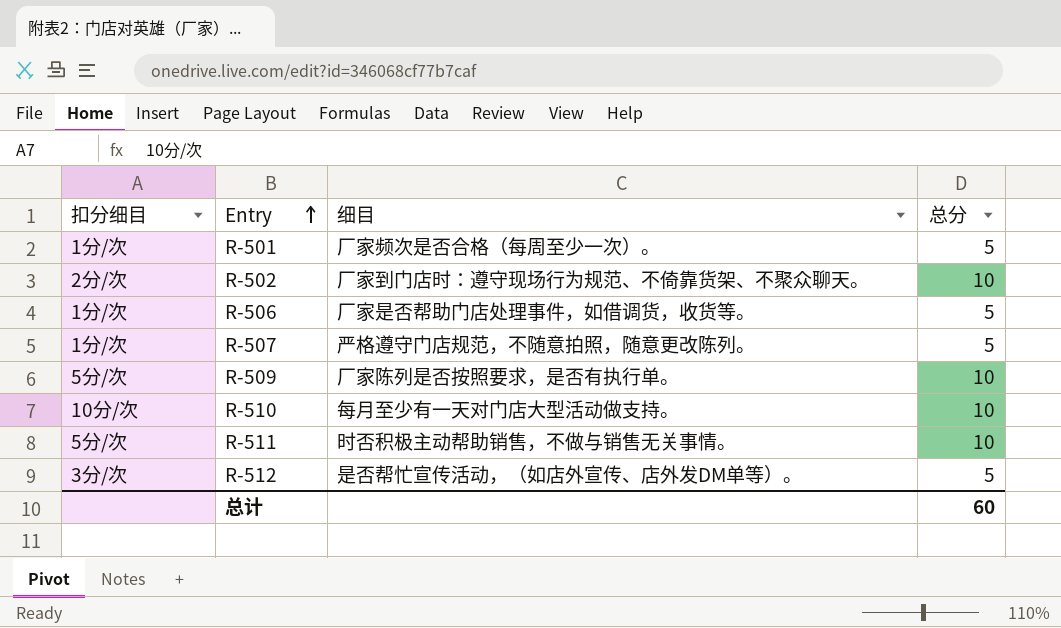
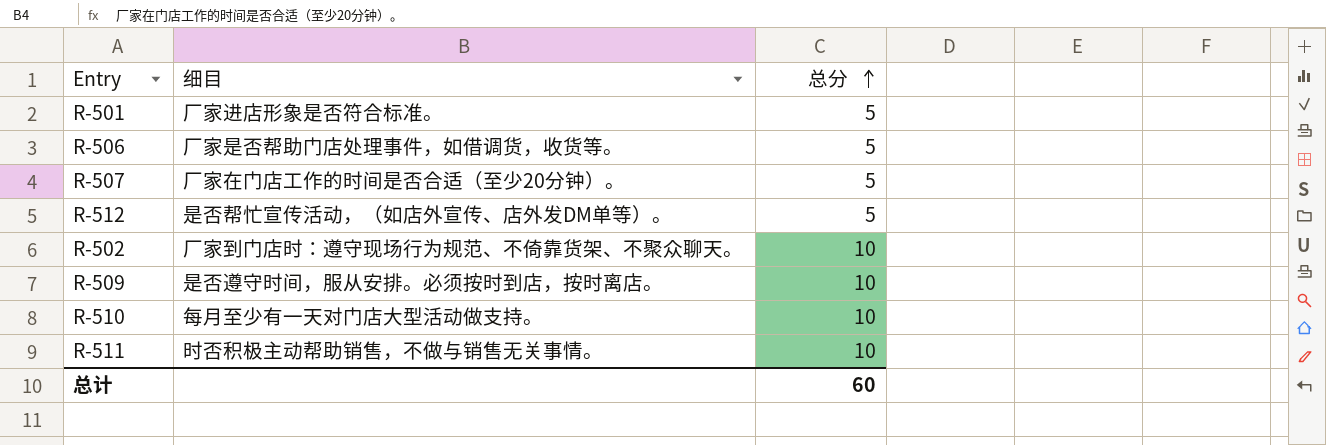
row order: Entry ascending -> 总分 ascending
column 扣分细目 | position: 1 -> none
R-501 | 细目: 厂家频次是否合格（每周至少一次）。 -> 厂家进店形象是否符合标准。
R-507 | 细目: 严格遵守门店规范，不随意拍照，随意更改陈列。 -> 厂家在门店工作的时间是否合适（至少20分钟）。
R-509 | 细目: 厂家陈列是否按照要求，是否有执行单。 -> 是否遵守时间，服从安排。必须按时到店，按时离店。

